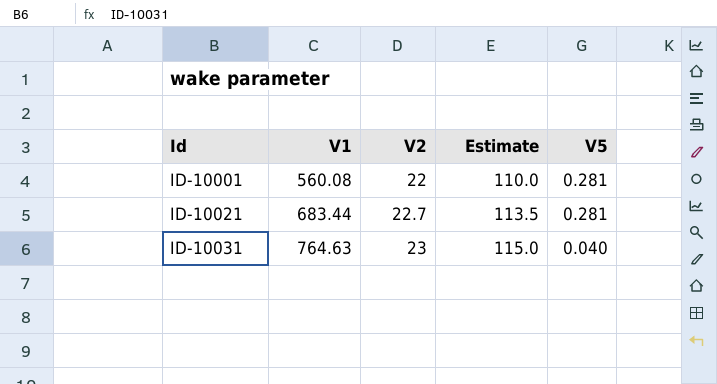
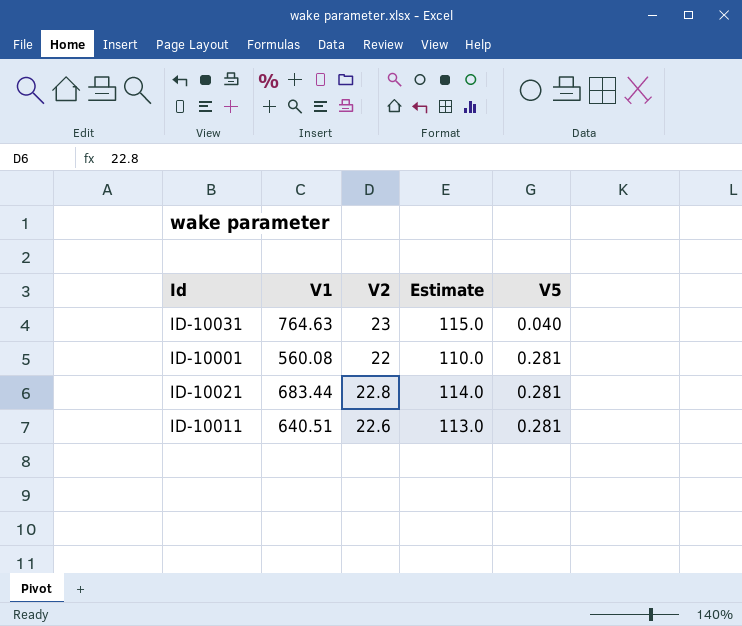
row order: Id ascending -> V5 ascending
ID-10021 | V2: 22.7 -> 22.8
ID-10021 | Estimate: 113.5 -> 114.0
row ID-10011: none -> 640.51 | 22.6 | 113.0 | 0.281

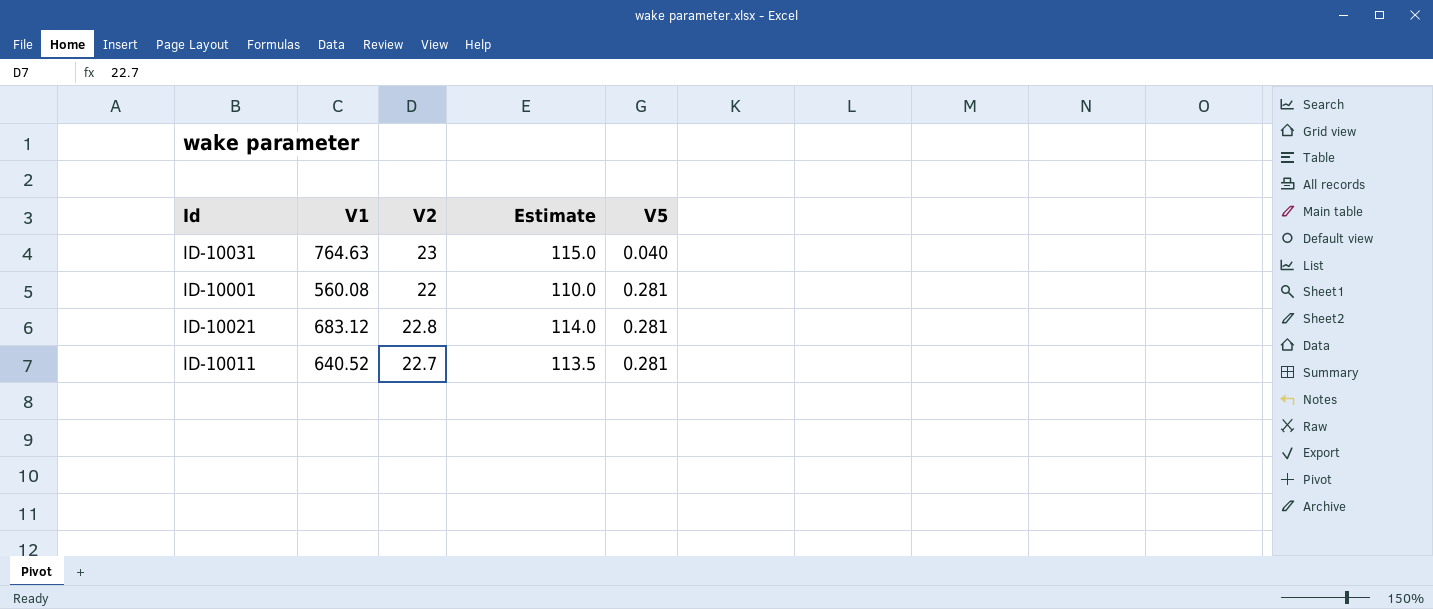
ID-10021 | V1: 683.44 -> 683.12
ID-10011 | V1: 640.51 -> 640.52
ID-10011 | V2: 22.6 -> 22.7
ID-10011 | Estimate: 113.0 -> 113.5

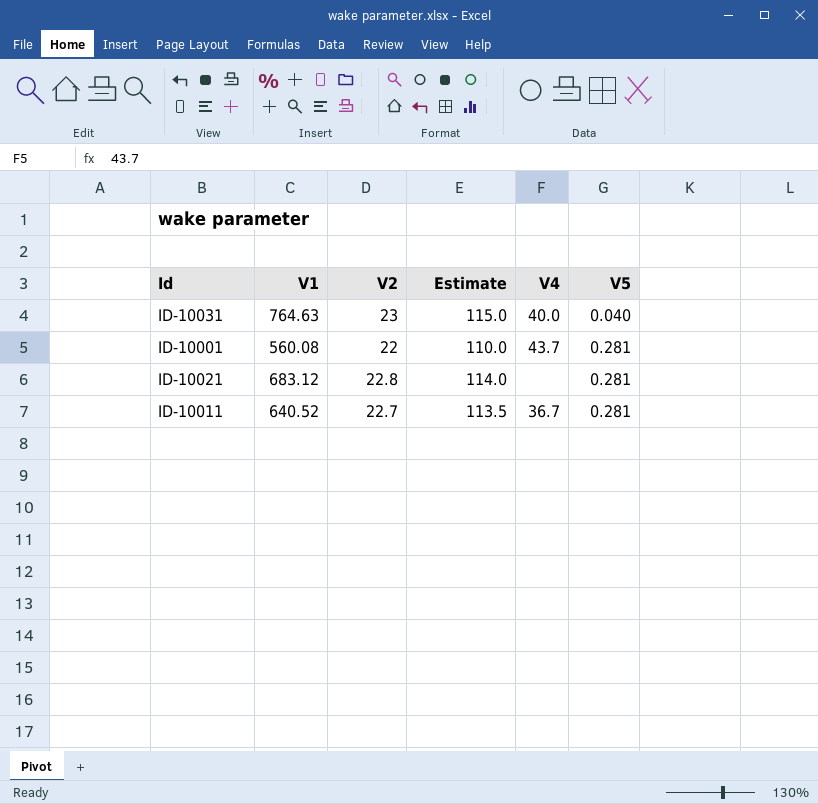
column V4 | position: none -> 5

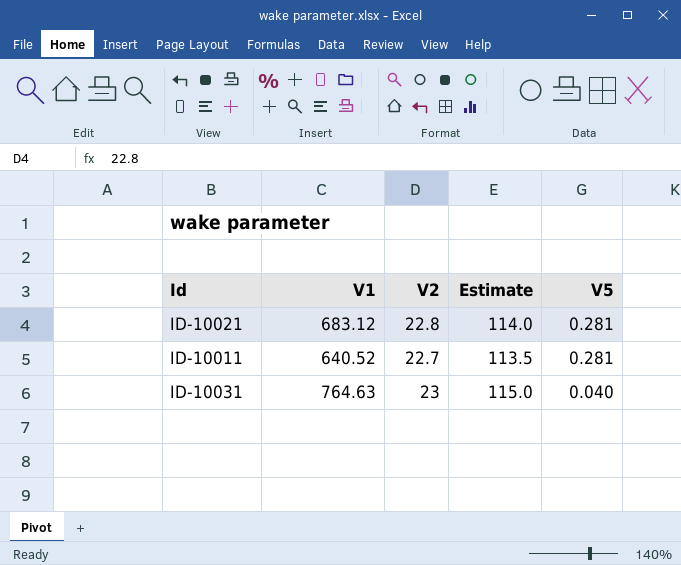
row order: V5 ascending -> V5 descending
column V4 | position: 5 -> none
row ID-10001: 560.08 | 22 | 110.0 | 43.7 | 0.281 -> none

